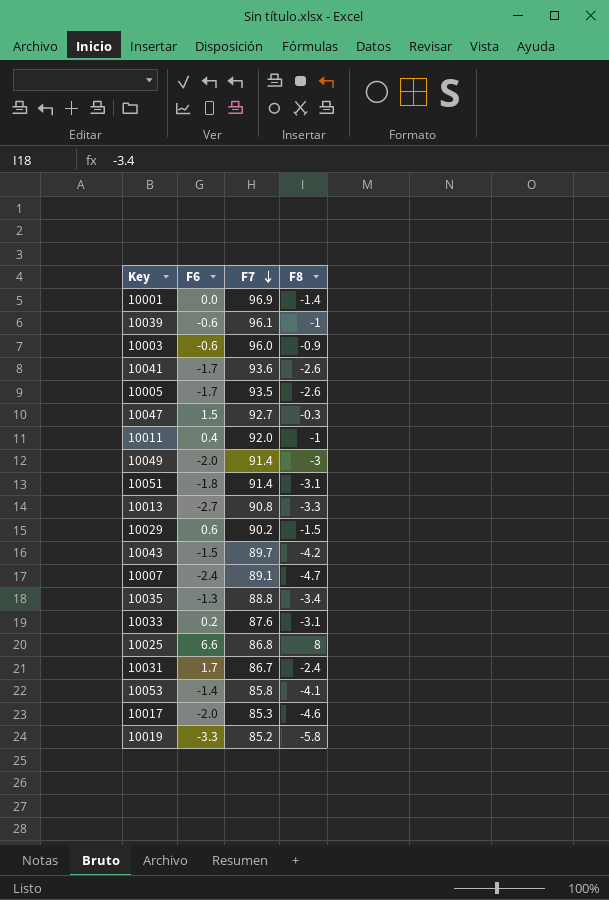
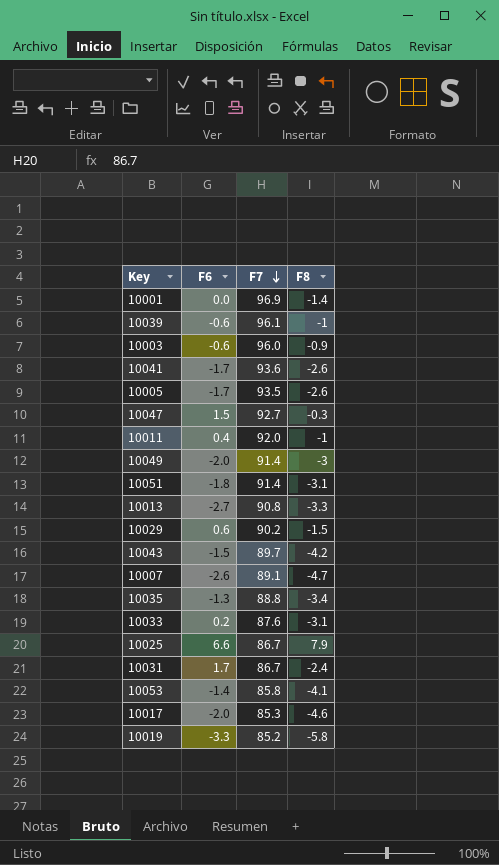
10007 | F6: -2.4 -> -2.6
10025 | F7: 86.8 -> 86.7
10025 | F8: 8 -> 7.9

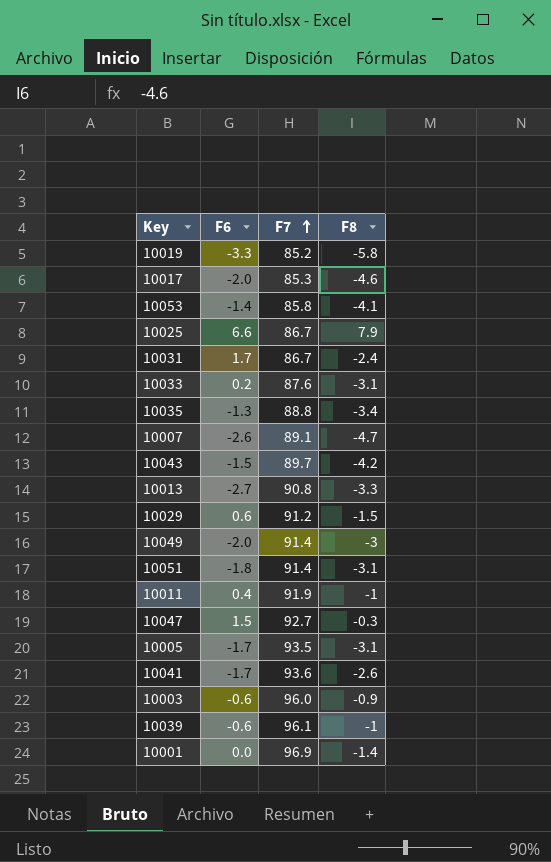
row order: F7 descending -> F7 ascending
10029 | F7: 90.2 -> 91.2
10011 | F7: 92.0 -> 91.9
10005 | F8: -2.6 -> -3.1

